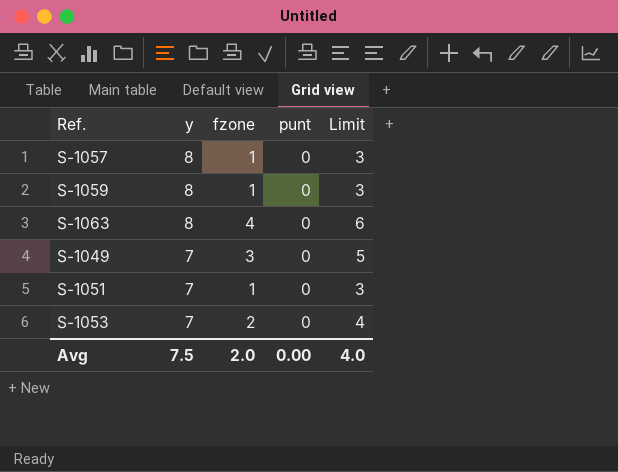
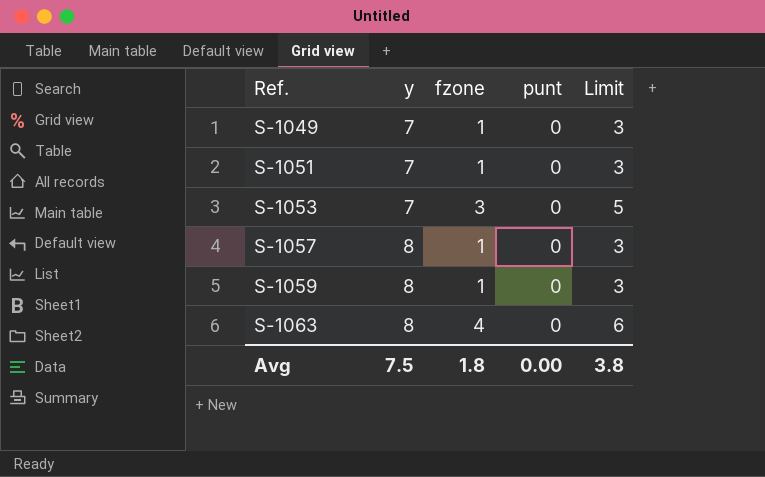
row order: y descending -> Ref. ascending
S-1049 | fzone: 3 -> 1
S-1049 | Limit: 5 -> 3
S-1053 | fzone: 2 -> 3
S-1053 | Limit: 4 -> 5
Avg | fzone: 2.0 -> 1.8
Avg | Limit: 4.0 -> 3.8

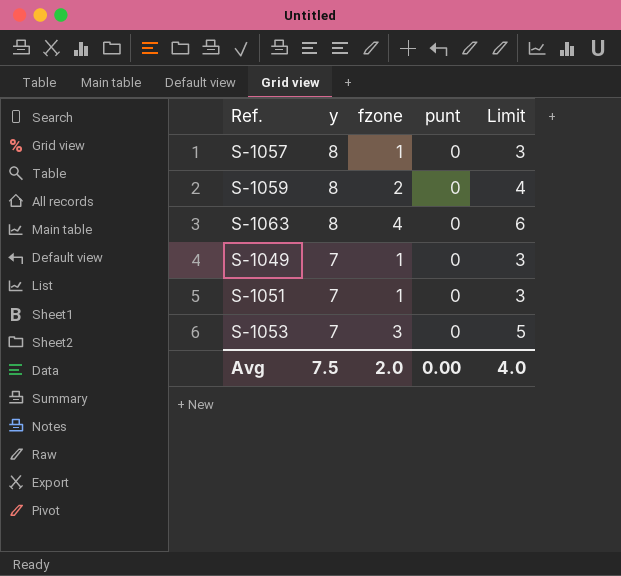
row order: Ref. ascending -> y descending
S-1059 | fzone: 1 -> 2
S-1059 | Limit: 3 -> 4
Avg | fzone: 1.8 -> 2.0
Avg | Limit: 3.8 -> 4.0

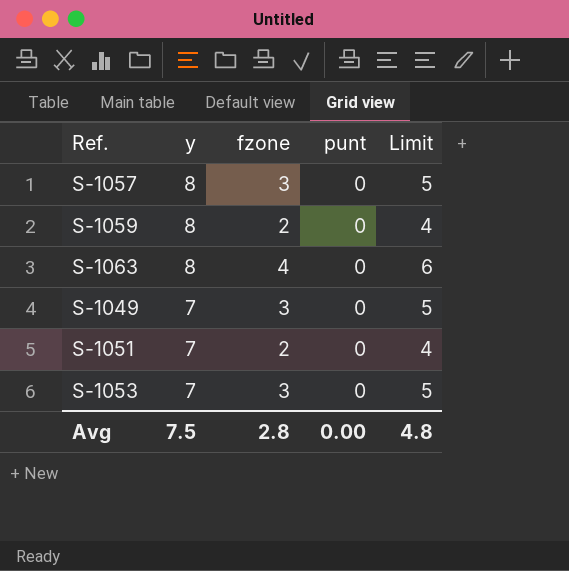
S-1057 | fzone: 1 -> 3
S-1057 | Limit: 3 -> 5
S-1049 | fzone: 1 -> 3
S-1049 | Limit: 3 -> 5
S-1051 | fzone: 1 -> 2
S-1051 | Limit: 3 -> 4
Avg | fzone: 2.0 -> 2.8
Avg | Limit: 4.0 -> 4.8

